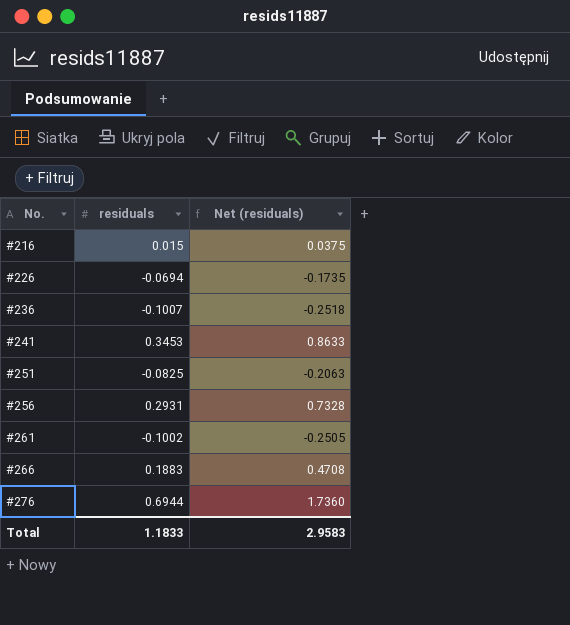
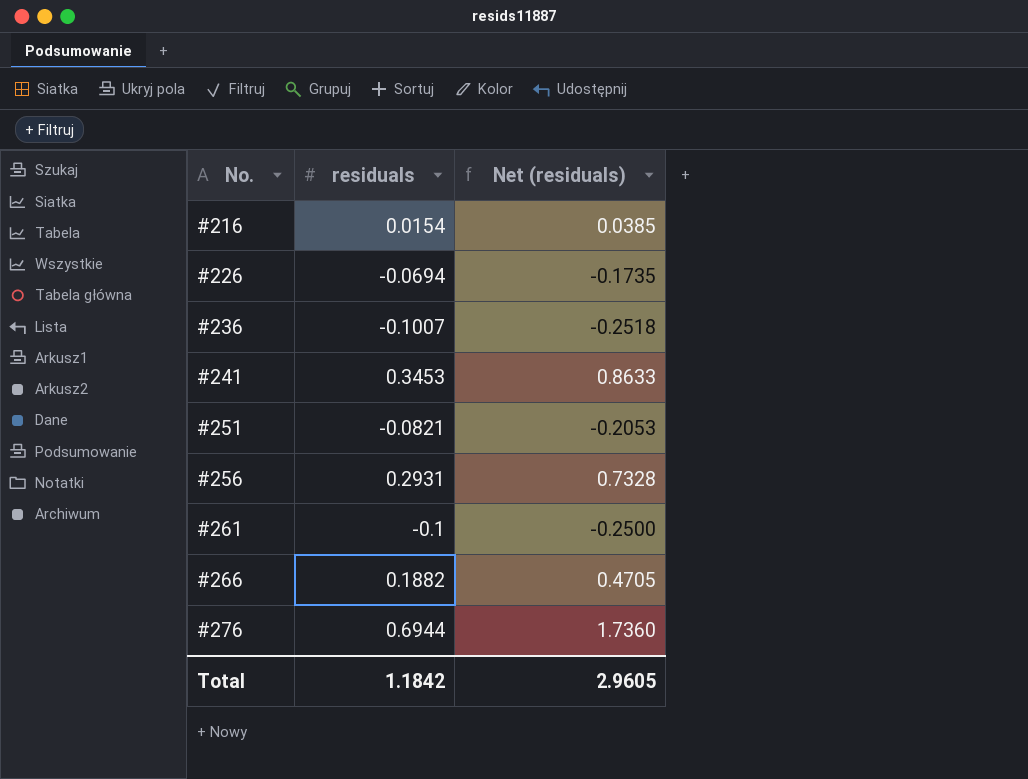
#216 | residuals: 0.015 -> 0.0154
#216 | Net (residuals): 0.0375 -> 0.0385
#251 | residuals: -0.0825 -> -0.0821
#251 | Net (residuals): -0.2063 -> -0.2053
#261 | residuals: -0.1002 -> -0.1
#261 | Net (residuals): -0.2505 -> -0.2500
#266 | residuals: 0.1883 -> 0.1882
#266 | Net (residuals): 0.4708 -> 0.4705
Total | residuals: 1.1833 -> 1.1842
Total | Net (residuals): 2.9583 -> 2.9605

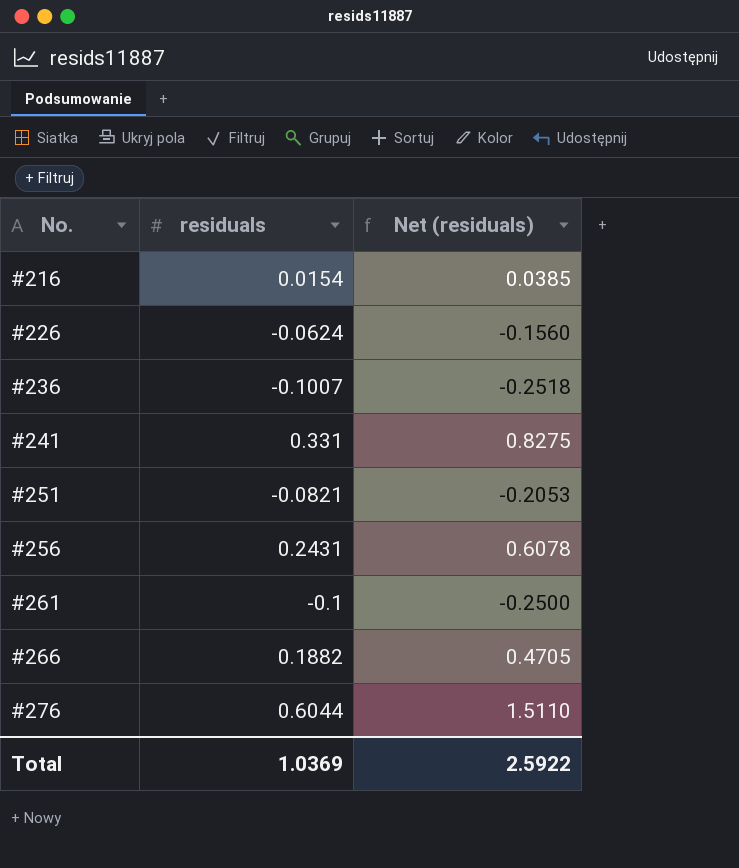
#226 | residuals: -0.0694 -> -0.0624
#226 | Net (residuals): -0.1735 -> -0.1560
#241 | residuals: 0.3453 -> 0.331
#241 | Net (residuals): 0.8633 -> 0.8275
#256 | residuals: 0.2931 -> 0.2431
#256 | Net (residuals): 0.7328 -> 0.6078
#276 | residuals: 0.6944 -> 0.6044
#276 | Net (residuals): 1.7360 -> 1.5110
Total | residuals: 1.1842 -> 1.0369
Total | Net (residuals): 2.9605 -> 2.5922

